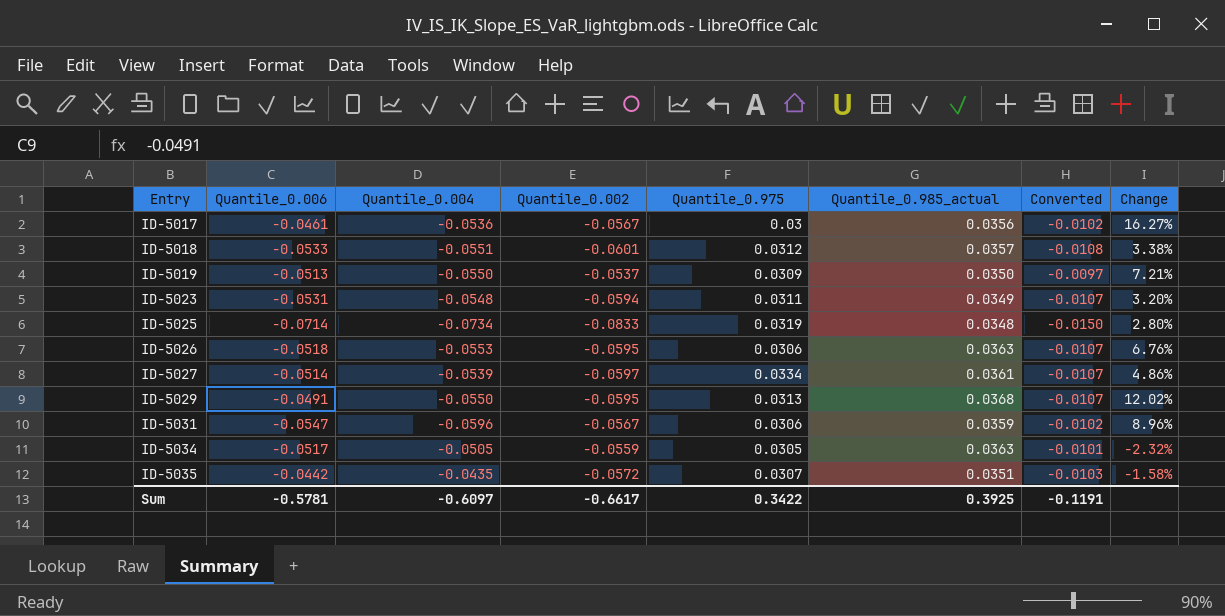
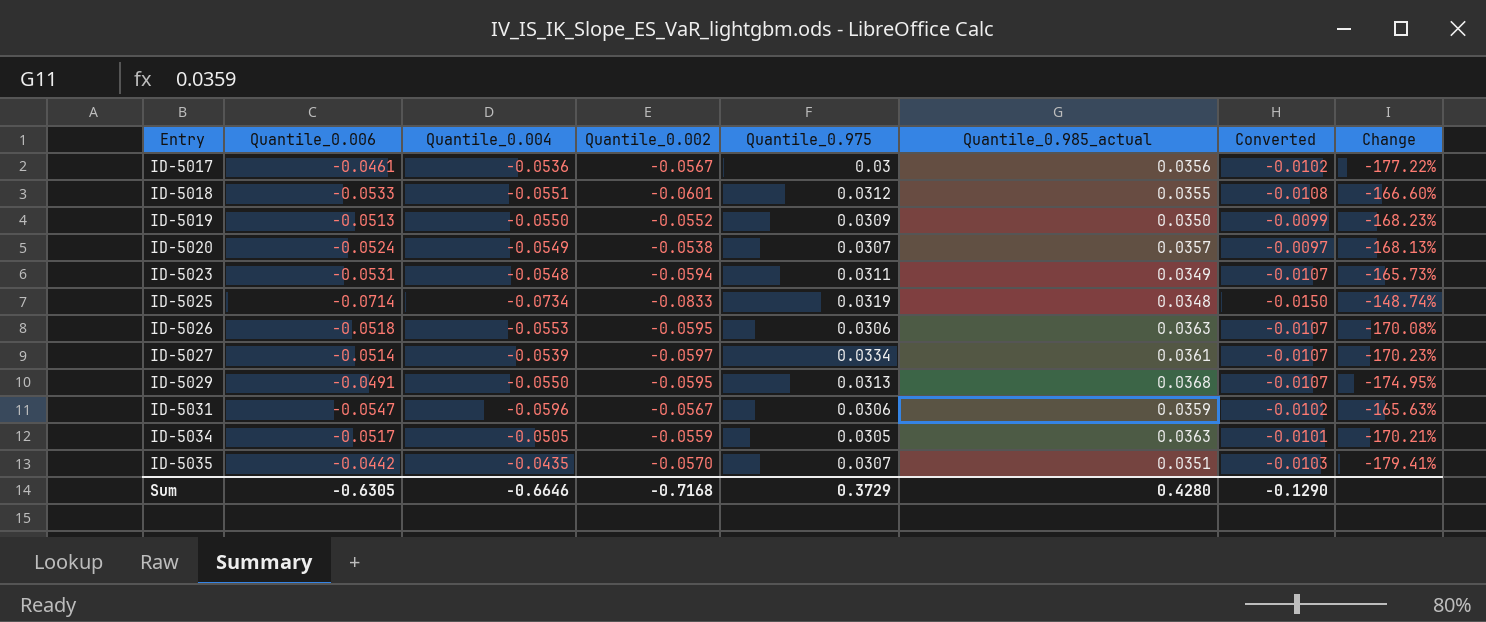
column Change | formula: ([Quantile_0.004] - [Quantile_0.006]) / [Quantile_0.006] -> ([Quantile_0.985_actual] - [Quantile_0.006]) / [Quantile_0.006]
ID-5018 | Quantile_0.985_actual: 0.0357 -> 0.0355
ID-5019 | Quantile_0.002: -0.0537 -> -0.0552
ID-5019 | Converted: -0.0097 -> -0.0099
row ID-5020: none -> -0.0524 | -0.0549 | -0.0538 | 0.0307 | 0.0357 | -0.0097 | -168.13%
ID-5035 | Quantile_0.002: -0.0572 -> -0.0570
Sum | Quantile_0.006: -0.5781 -> -0.6305
Sum | Quantile_0.004: -0.6097 -> -0.6646
Sum | Quantile_0.002: -0.6617 -> -0.7168
Sum | Quantile_0.975: 0.3422 -> 0.3729
Sum | Quantile_0.985_actual: 0.3925 -> 0.4280
Sum | Converted: -0.1191 -> -0.1290

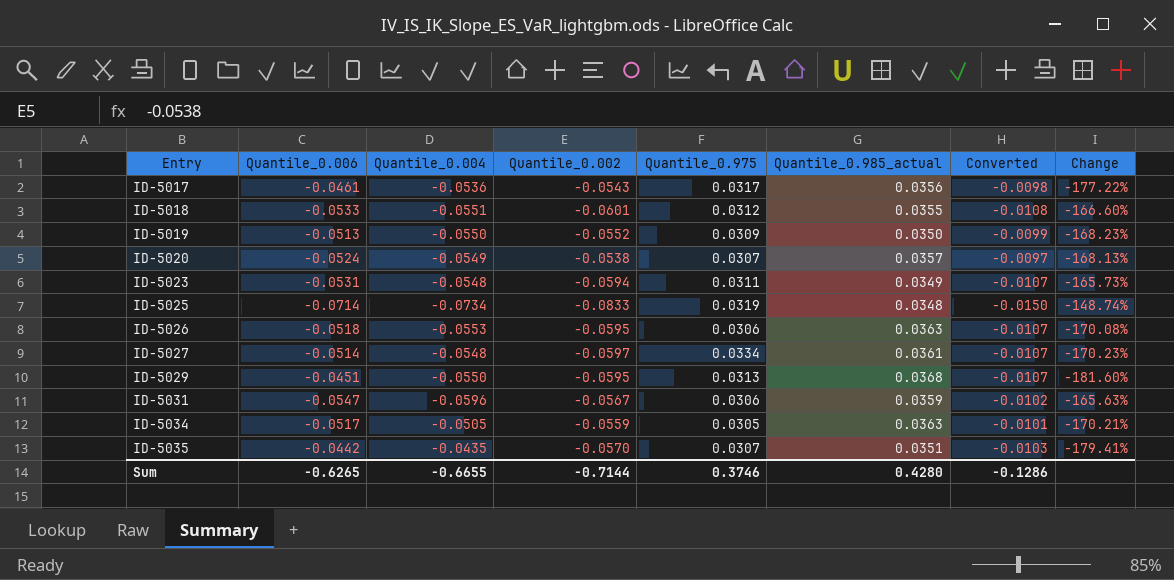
ID-5017 | Quantile_0.002: -0.0567 -> -0.0543
ID-5017 | Quantile_0.975: 0.03 -> 0.0317
ID-5017 | Converted: -0.0102 -> -0.0098
ID-5027 | Quantile_0.004: -0.0539 -> -0.0548
ID-5029 | Quantile_0.006: -0.0491 -> -0.0451
ID-5029 | Change: -174.95% -> -181.60%
Sum | Quantile_0.006: -0.6305 -> -0.6265
Sum | Quantile_0.004: -0.6646 -> -0.6655
Sum | Quantile_0.002: -0.7168 -> -0.7144
Sum | Quantile_0.975: 0.3729 -> 0.3746
Sum | Converted: -0.1290 -> -0.1286

